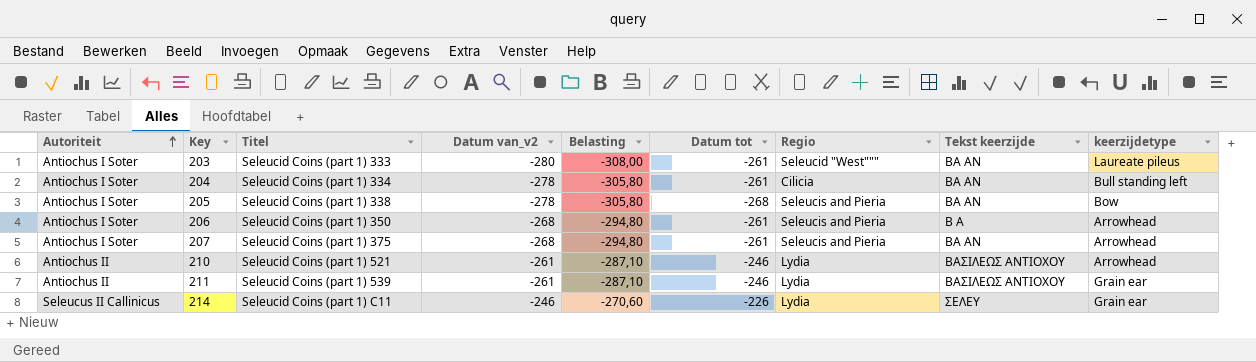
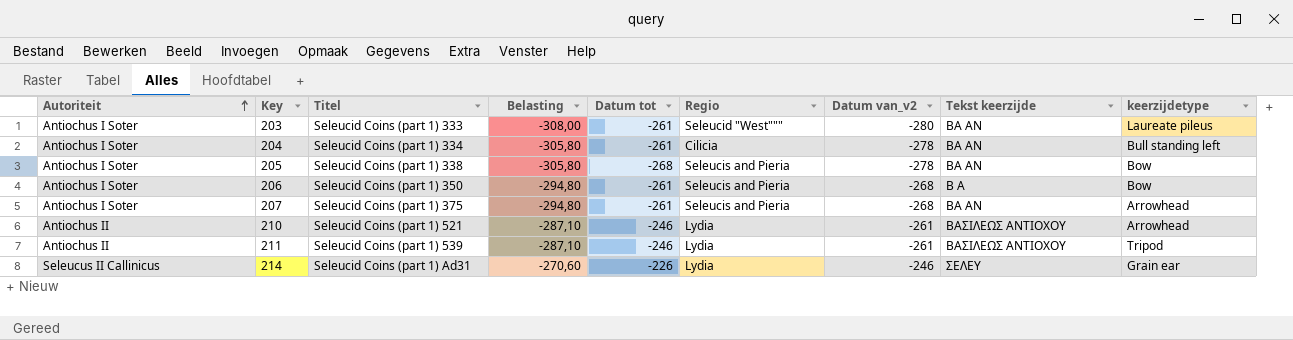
column Datum van_v2 | position: 4 -> 7
206 | keerzijdetype: Arrowhead -> Bow
211 | keerzijdetype: Grain ear -> Tripod
214 | Titel: Seleucid Coins (part 1) C11 -> Seleucid Coins (part 1) Ad31

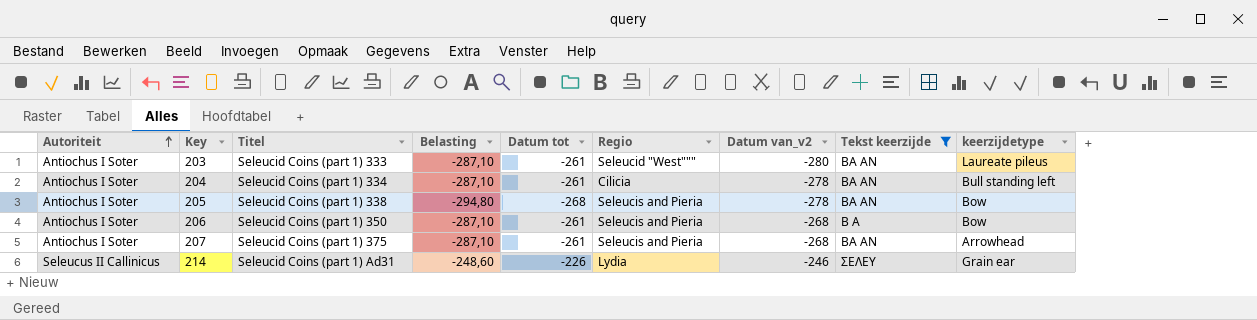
filter: none -> Tekst keerzijde != BAΣΙΛΕΩΣ ANTIOXOΥ
column Belasting | formula: [Datum van_v2] * 1,1 -> [Datum tot] * 1,1

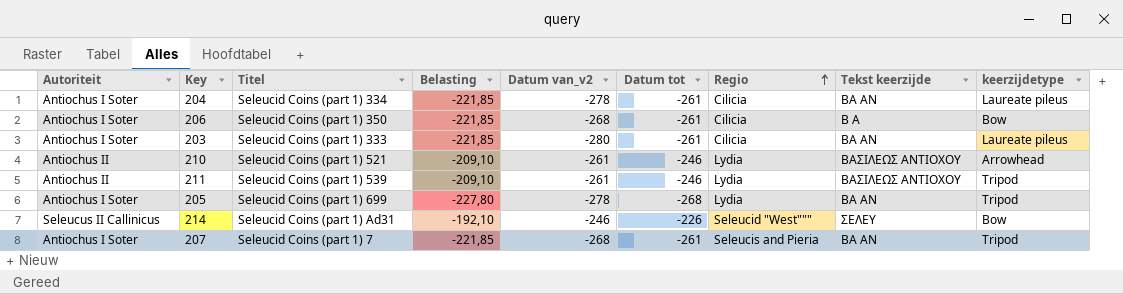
filter: Tekst keerzijde != BAΣΙΛΕΩΣ ANTIOXOΥ -> none
row order: Autoriteit ascending -> Regio ascending
column Belasting | formula: [Datum tot] * 1,1 -> [Datum tot] * 0,85
column Datum van_v2 | position: 7 -> 5
204 | keerzijdetype: Bull standing left -> Laureate pileus
206 | Regio: Seleucis and Pieria -> Cilicia
203 | Regio: Seleucid "West""" -> Cilicia
205 | Titel: Seleucid Coins (part 1) 338 -> Seleucid Coins (part 1) 699
205 | Regio: Seleucis and Pieria -> Lydia
205 | keerzijdetype: Bow -> Tripod
214 | Regio: Lydia -> Seleucid "West"""
214 | keerzijdetype: Grain ear -> Bow
207 | Titel: Seleucid Coins (part 1) 375 -> Seleucid Coins (part 1) 7
207 | keerzijdetype: Arrowhead -> Tripod

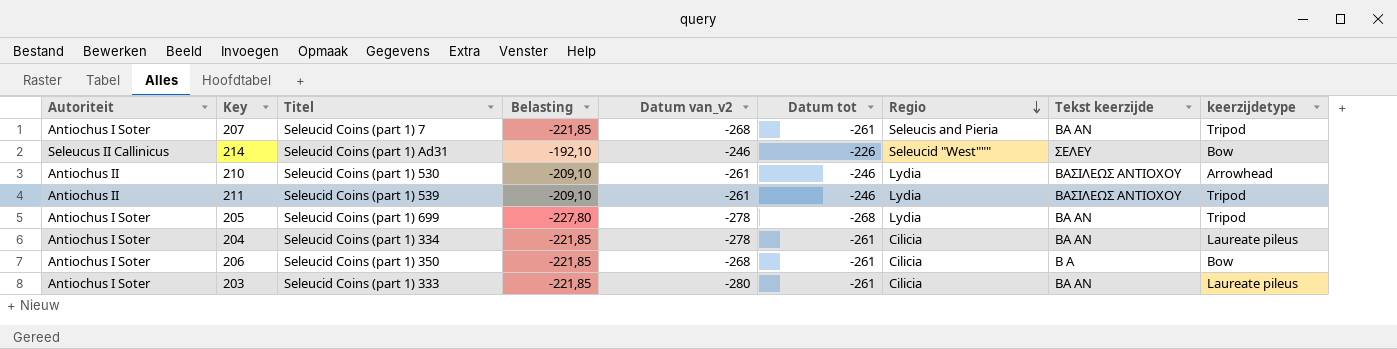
row order: Regio ascending -> Regio descending
210 | Titel: Seleucid Coins (part 1) 521 -> Seleucid Coins (part 1) 530

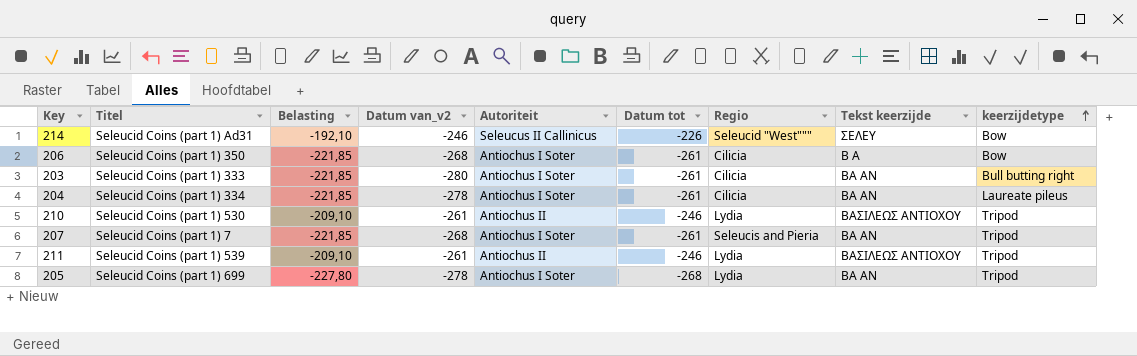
row order: Regio descending -> keerzijdetype ascending
column Autoriteit | position: 1 -> 5
203 | keerzijdetype: Laureate pileus -> Bull butting right
210 | keerzijdetype: Arrowhead -> Tripod

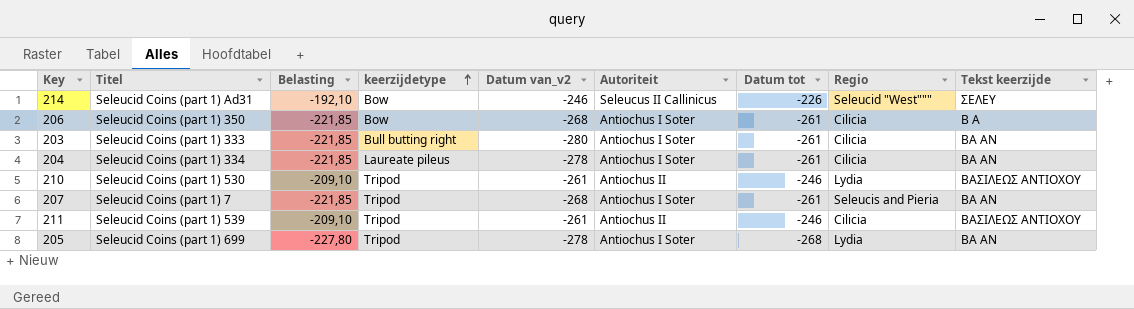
column keerzijdetype | position: 9 -> 4
211 | Regio: Lydia -> Cilicia

